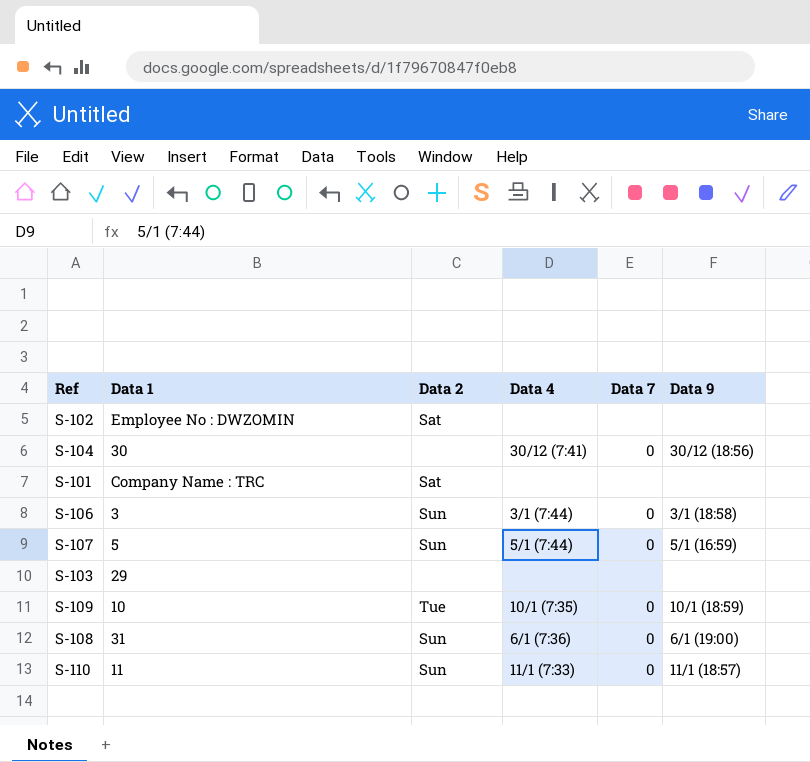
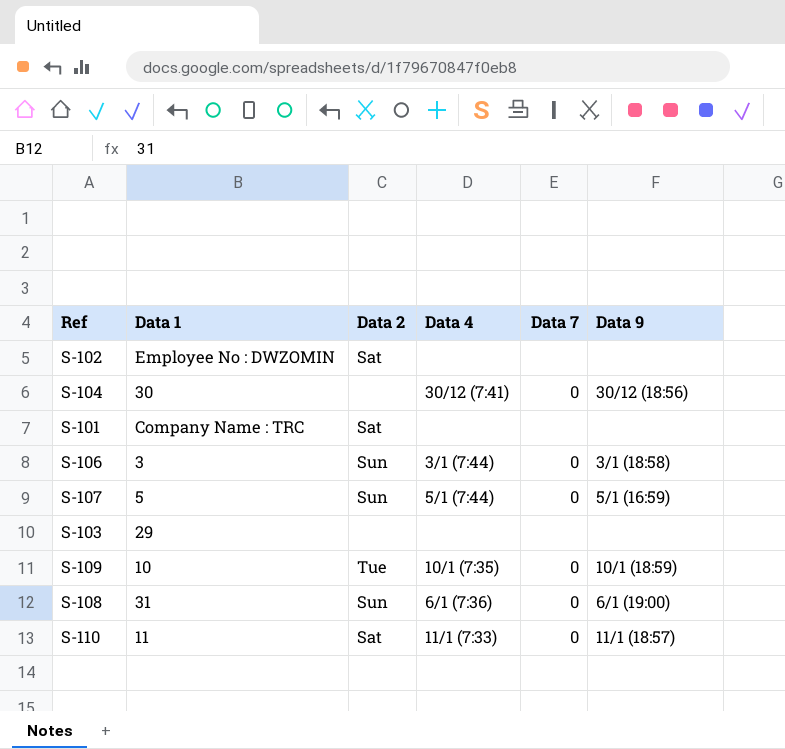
S-110 | Data 2: Sun -> Sat

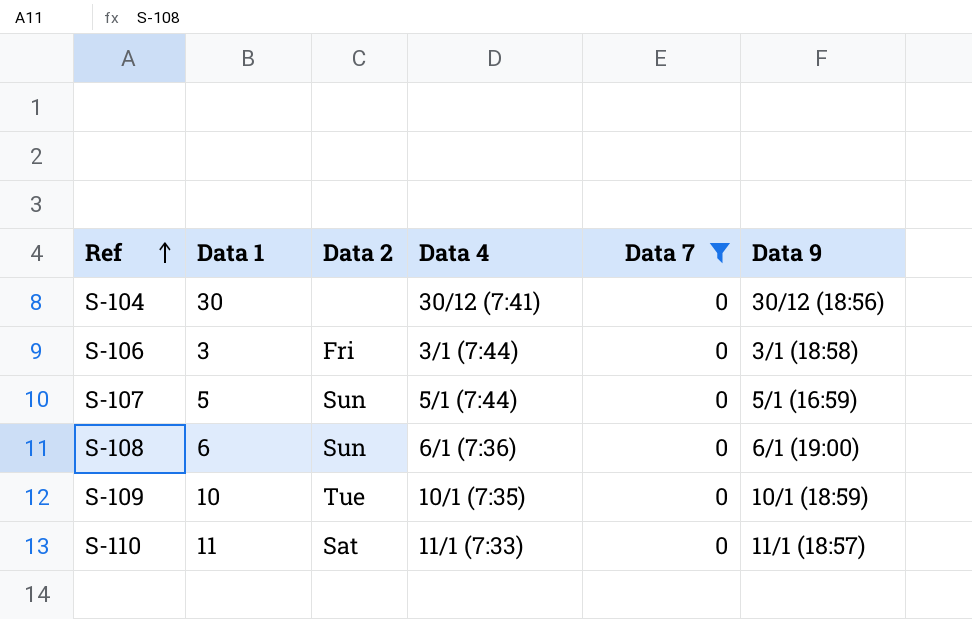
filter: none -> Data 7 = 0
row order: none -> Ref ascending
S-106 | Data 2: Sun -> Fri
S-108 | Data 1: 31 -> 6

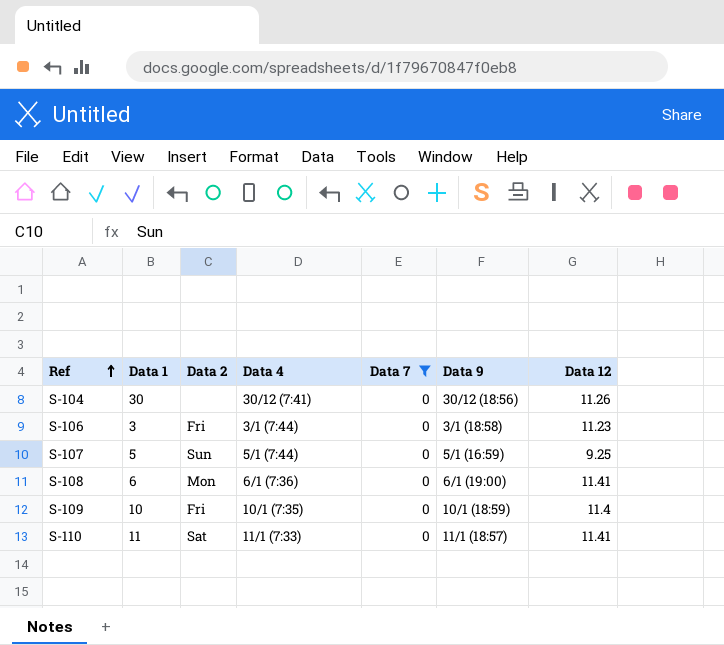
column Data 12 | position: none -> 7
S-108 | Data 2: Sun -> Mon
S-109 | Data 2: Tue -> Fri

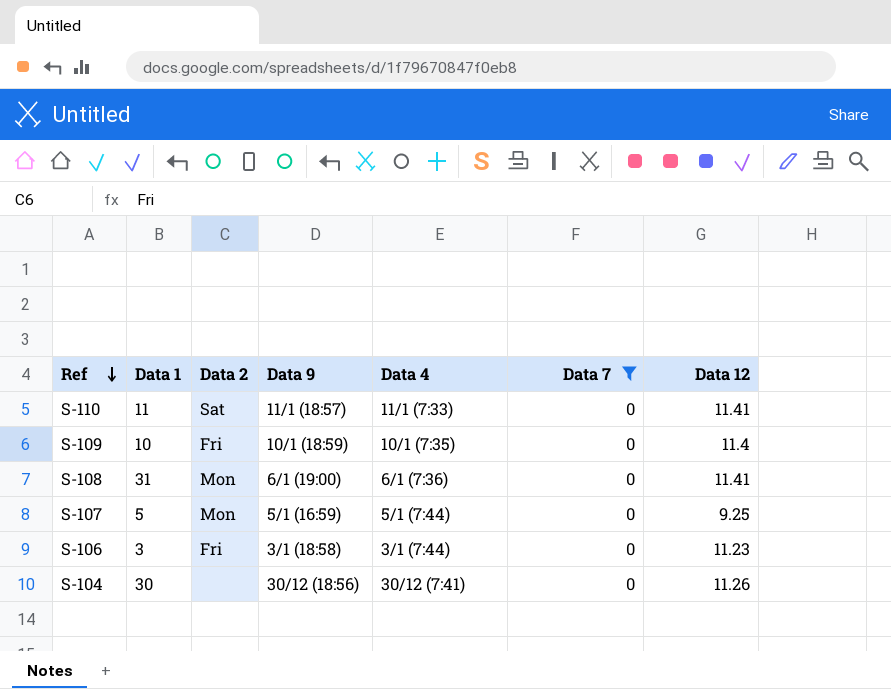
row order: Ref ascending -> Ref descending
column Data 9 | position: 6 -> 4
S-108 | Data 1: 6 -> 31
S-107 | Data 2: Sun -> Mon

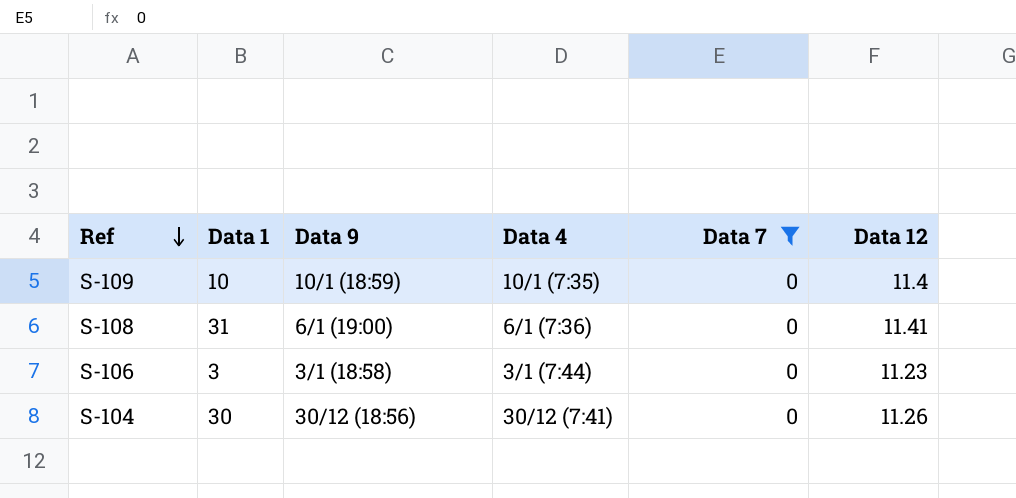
column Data 2 | position: 3 -> none
row S-110: 11 | Sat | 11/1 (18:57) | 11/1 (7:33) | 0 | 11.41 -> none
row S-107: 5 | Mon | 5/1 (16:59) | 5/1 (7:44) | 0 | 9.25 -> none

